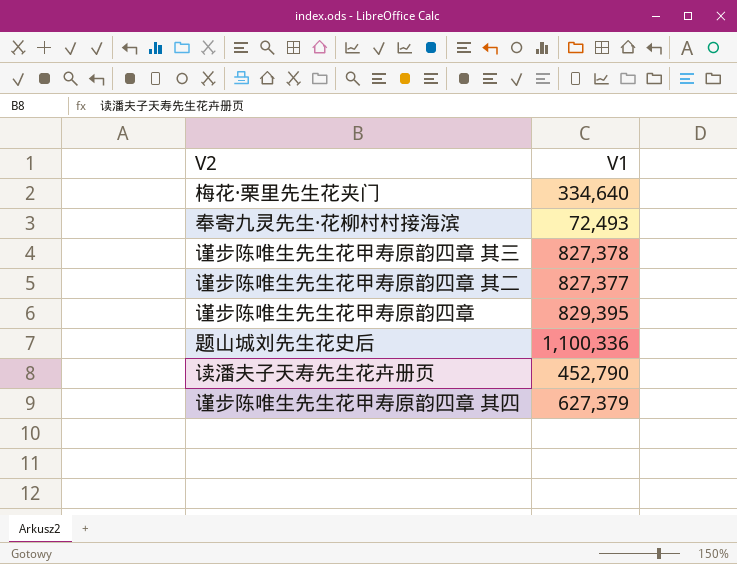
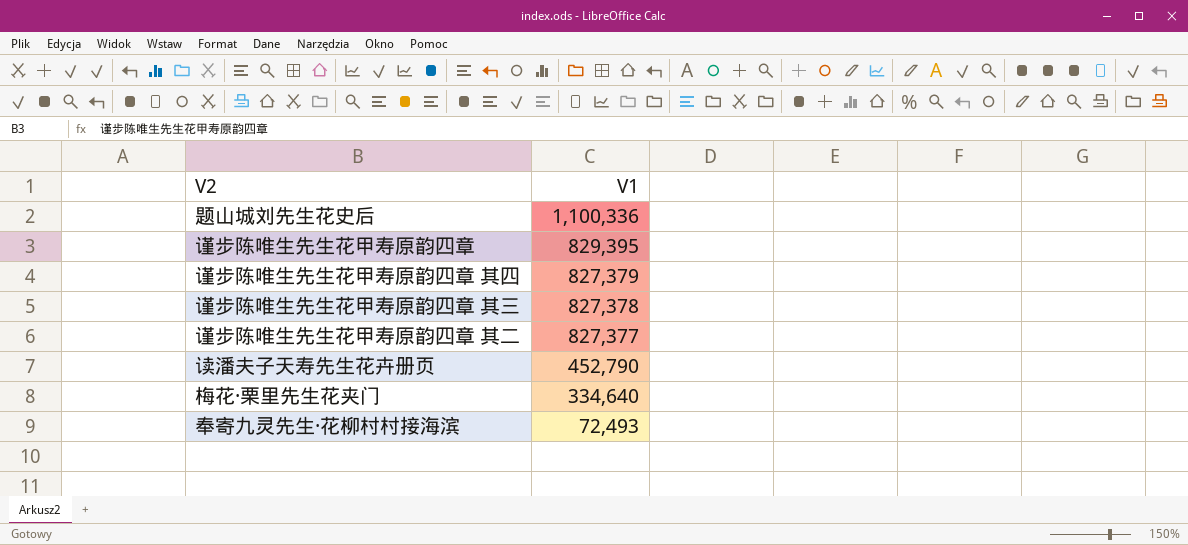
row order: none -> V1 descending
谨步陈唯生先生花甲寿原韵四章 其四 | V1: 627,379 -> 827,379

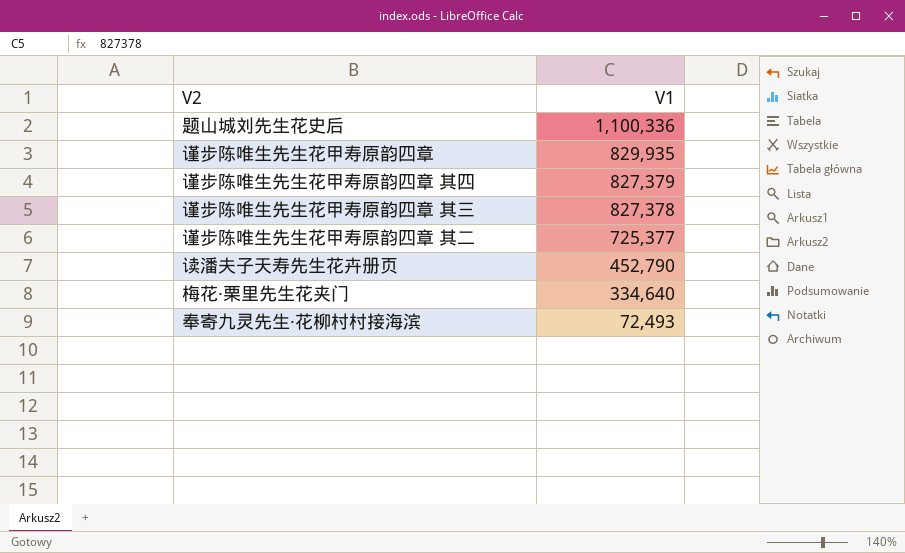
谨步陈唯生先生花甲寿原韵四章 | V1: 829,395 -> 829,935
谨步陈唯生先生花甲寿原韵四章 其二 | V1: 827,377 -> 725,377

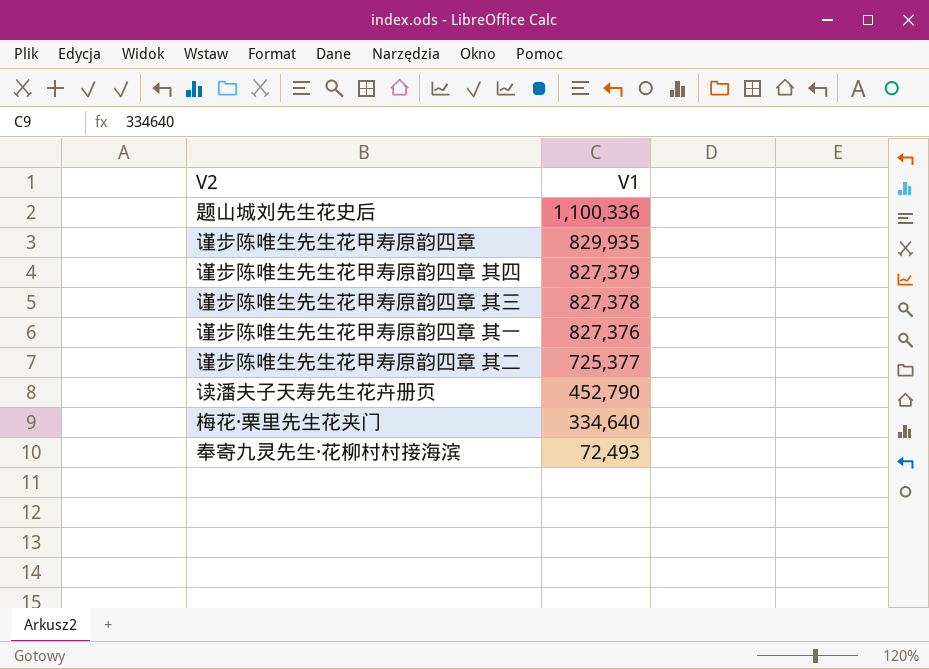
row 谨步陈唯生先生花甲寿原韵四章 其一: none -> 827,376

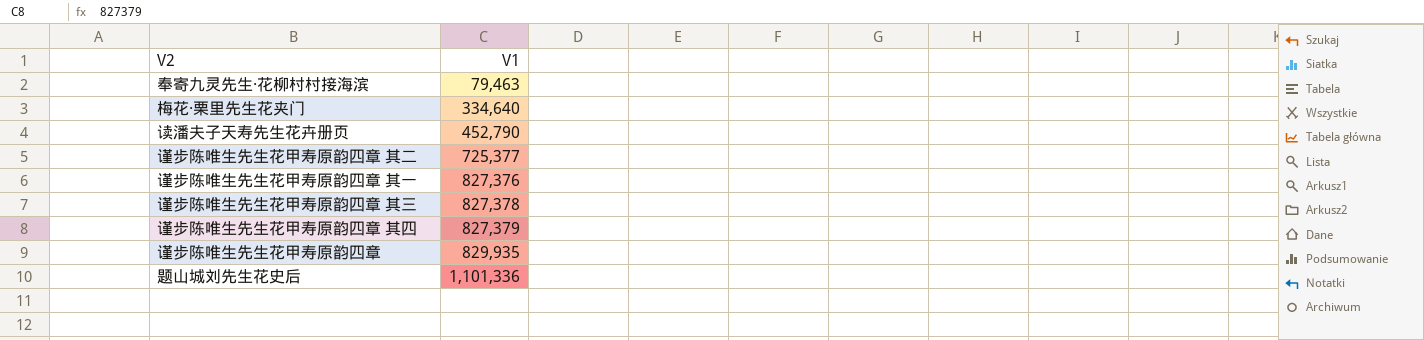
row order: V1 descending -> V1 ascending
奉寄九灵先生·花柳村村接海滨 | V1: 72,493 -> 79,463
题山城刘先生花史后 | V1: 1,100,336 -> 1,101,336

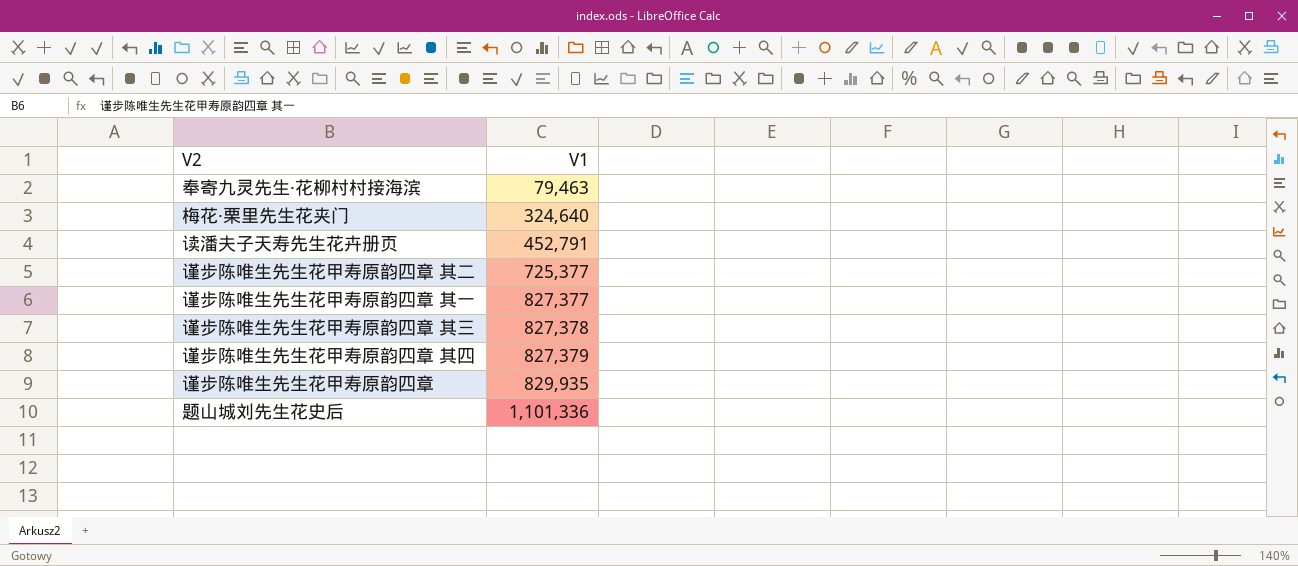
梅花·栗里先生花夹门 | V1: 334,640 -> 324,640
读潘夫子天寿先生花卉册页 | V1: 452,790 -> 452,791
谨步陈唯生先生花甲寿原韵四章 其一 | V1: 827,376 -> 827,377

